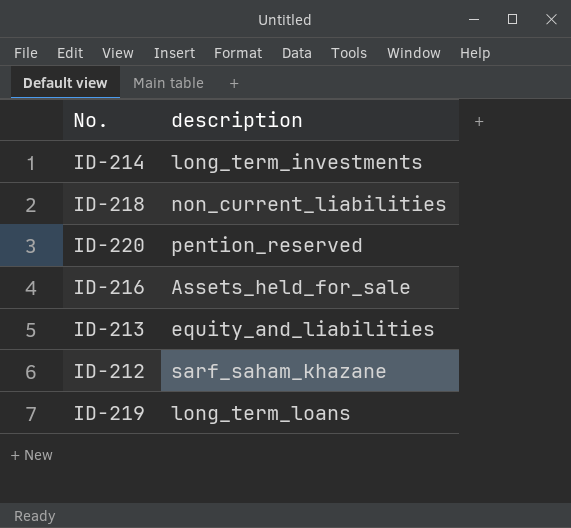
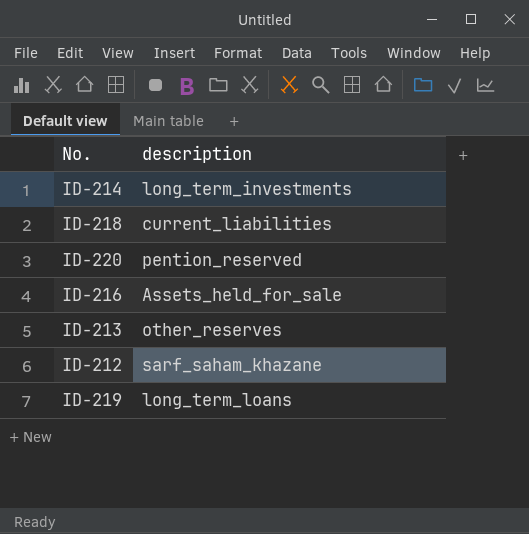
ID-218 | description: non_current_liabilities -> current_liabilities
ID-213 | description: equity_and_liabilities -> other_reserves

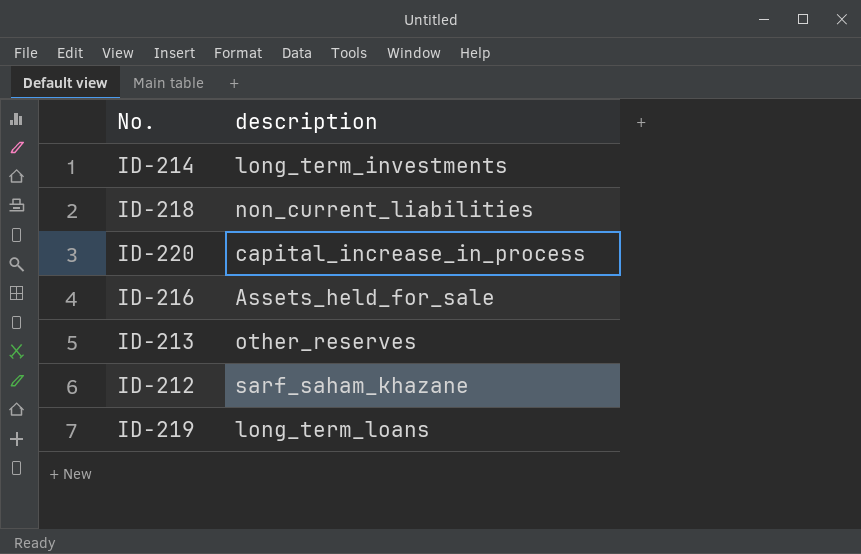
ID-218 | description: current_liabilities -> non_current_liabilities
ID-220 | description: pention_reserved -> capital_increase_in_process

